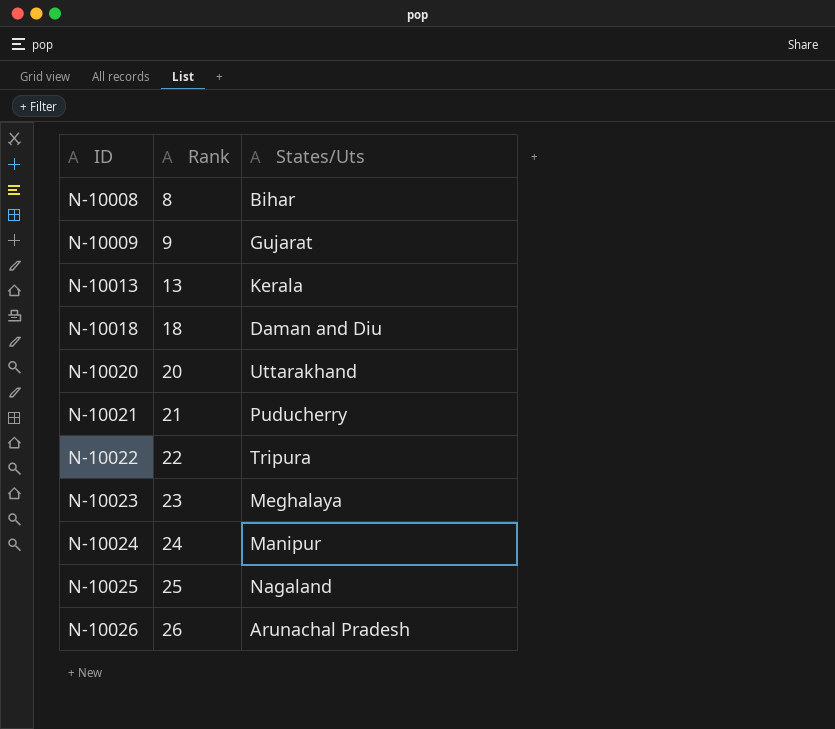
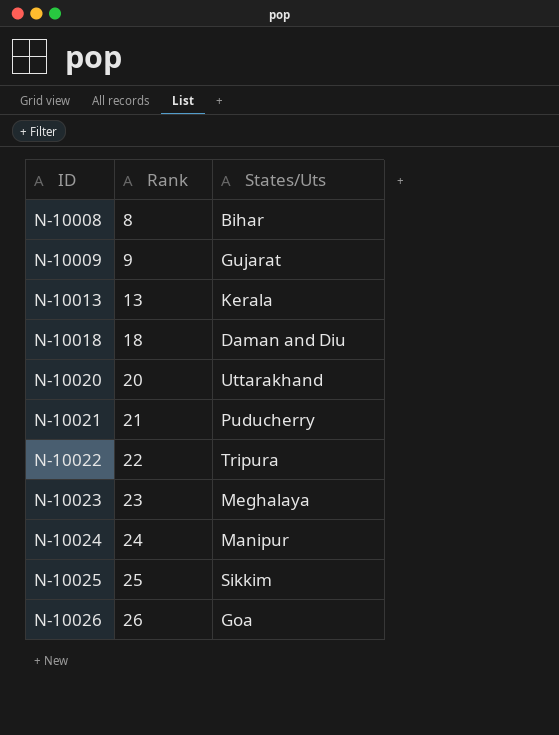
N-10025 | States/Uts: Nagaland -> Sikkim
N-10026 | States/Uts: Arunachal Pradesh -> Goa

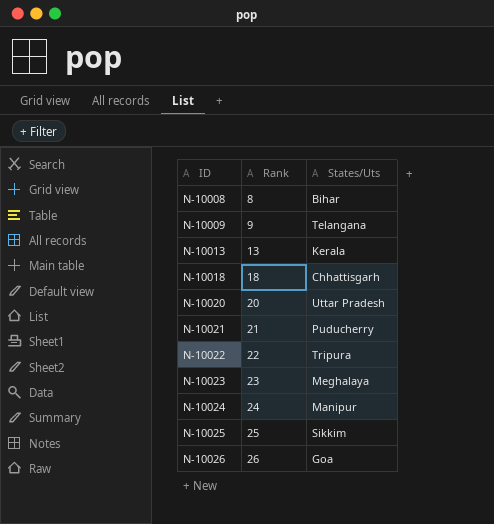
N-10009 | States/Uts: Gujarat -> Telangana
N-10018 | States/Uts: Daman and Diu -> Chhattisgarh
N-10020 | States/Uts: Uttarakhand -> Uttar Pradesh

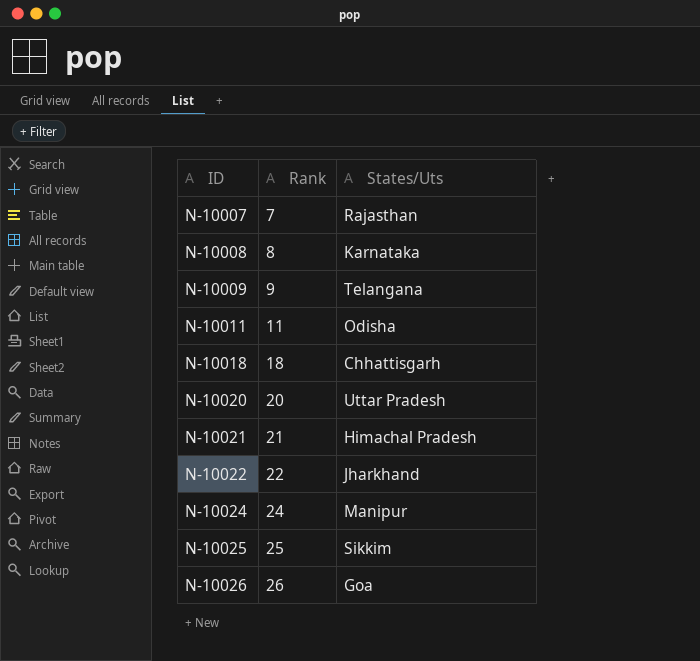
row N-10013: 13 | Kerala -> none
row N-10023: 23 | Meghalaya -> none
row N-10007: none -> 7 | Rajasthan
N-10008 | States/Uts: Bihar -> Karnataka
row N-10011: none -> 11 | Odisha
N-10021 | States/Uts: Puducherry -> Himachal Pradesh
N-10022 | States/Uts: Tripura -> Jharkhand

